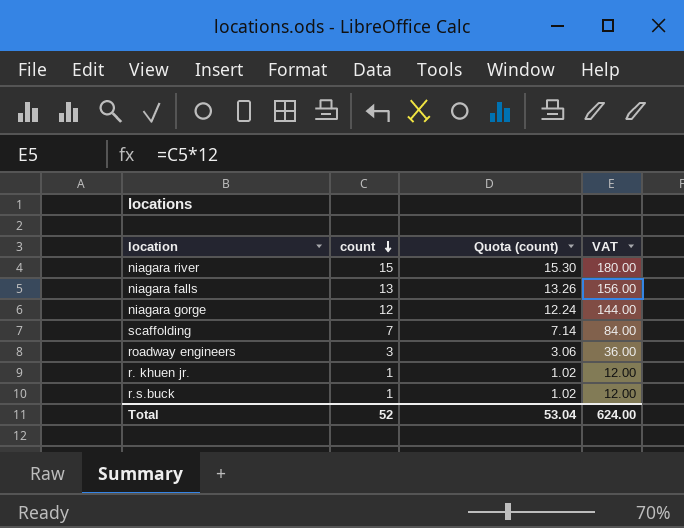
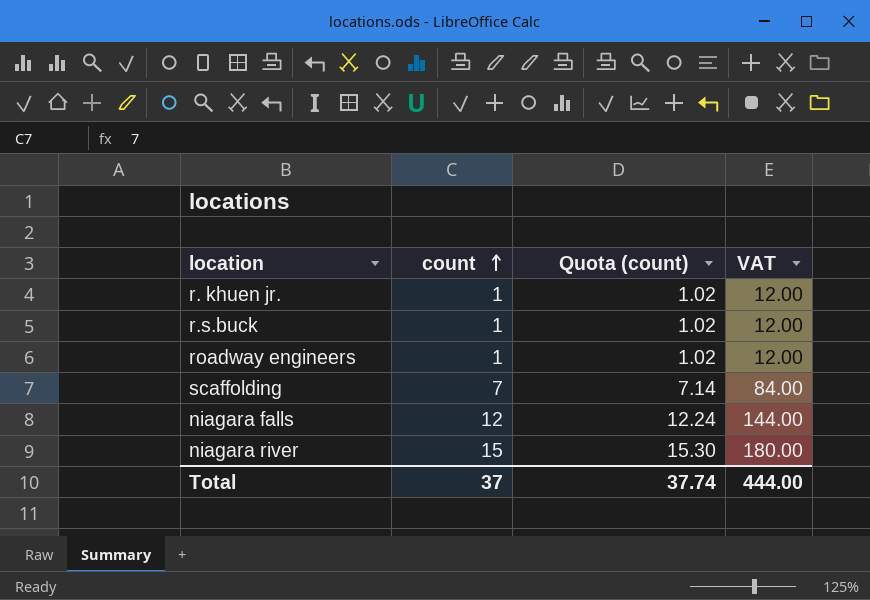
row order: count descending -> count ascending
row niagara gorge: 12 | 12.24 | 144.00 -> none
roadway engineers | count: 3 -> 1
roadway engineers | Quota (count): 3.06 -> 1.02
roadway engineers | VAT: 36.00 -> 12.00
niagara falls | count: 13 -> 12
niagara falls | Quota (count): 13.26 -> 12.24
niagara falls | VAT: 156.00 -> 144.00
Total | count: 52 -> 37
Total | Quota (count): 53.04 -> 37.74
Total | VAT: 624.00 -> 444.00

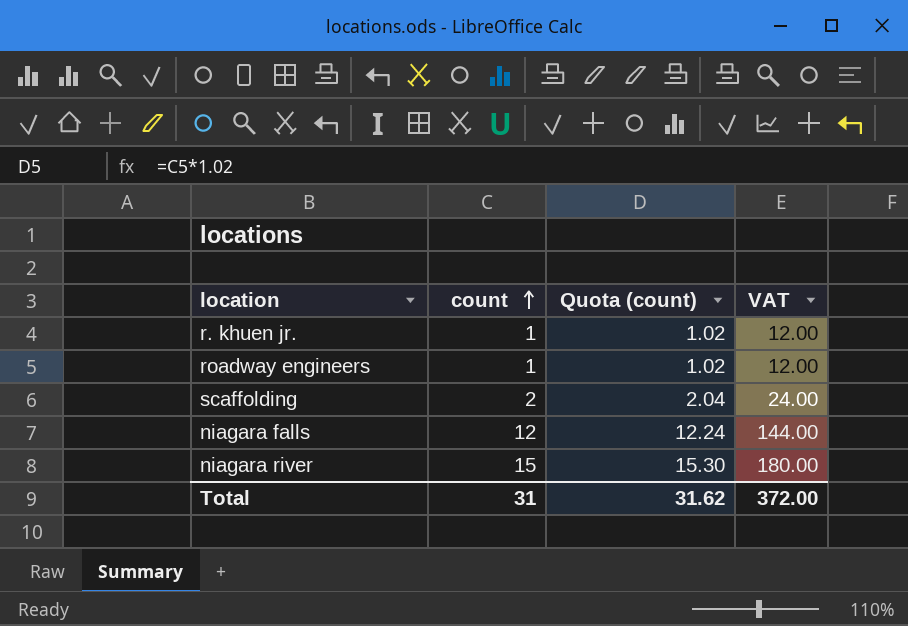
row r.s.buck: 1 | 1.02 | 12.00 -> none
scaffolding | count: 7 -> 2
scaffolding | Quota (count): 7.14 -> 2.04
scaffolding | VAT: 84.00 -> 24.00
Total | count: 37 -> 31
Total | Quota (count): 37.74 -> 31.62
Total | VAT: 444.00 -> 372.00

